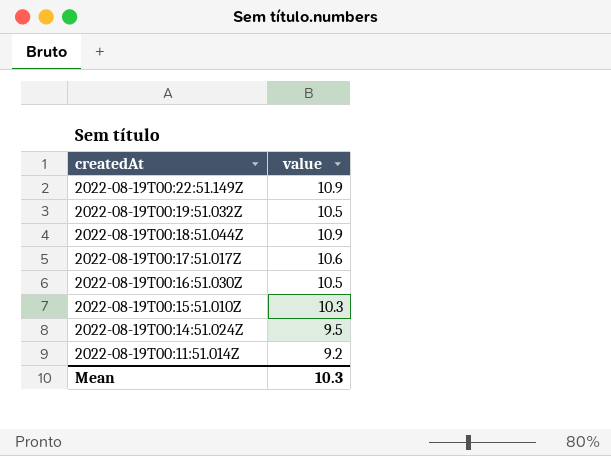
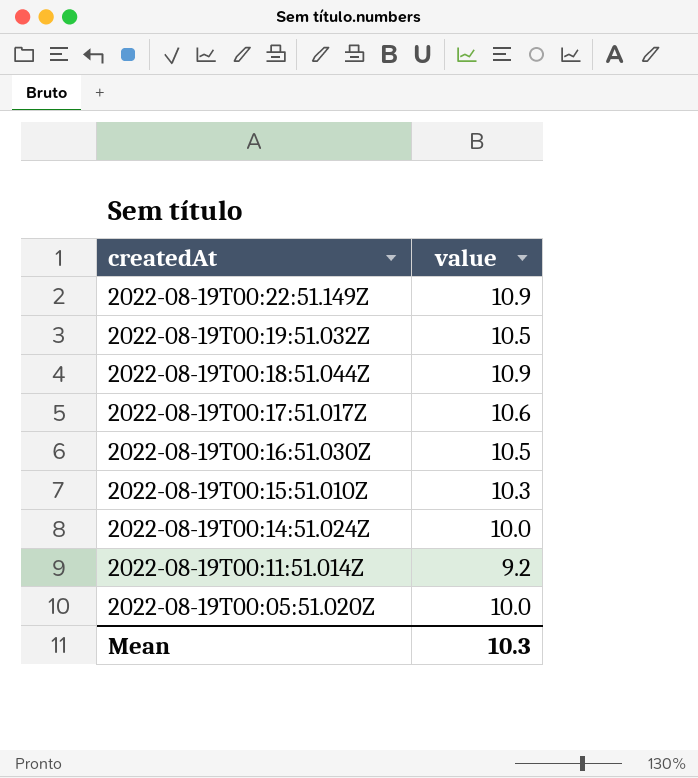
2022-08-19T00:14:51.024Z | value: 9.5 -> 10.0
row 2022-08-19T00:05:51.020Z: none -> 10.0

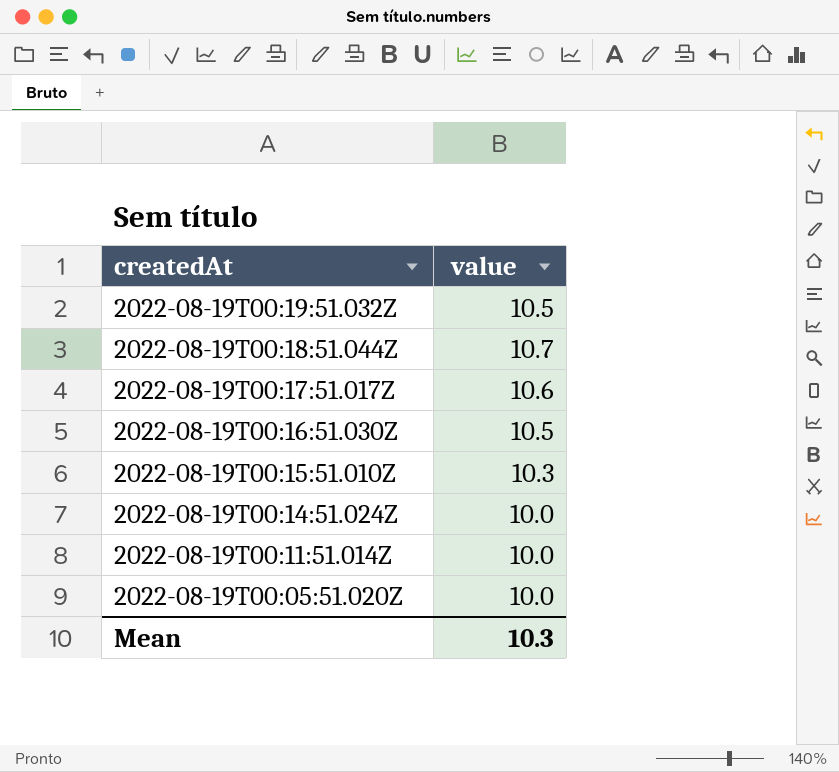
row 2022-08-19T00:22:51.149Z: 10.9 -> none
2022-08-19T00:18:51.044Z | value: 10.9 -> 10.7
2022-08-19T00:11:51.014Z | value: 9.2 -> 10.0

